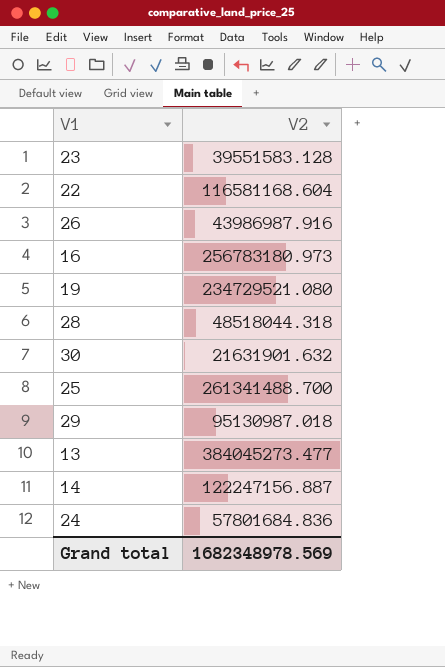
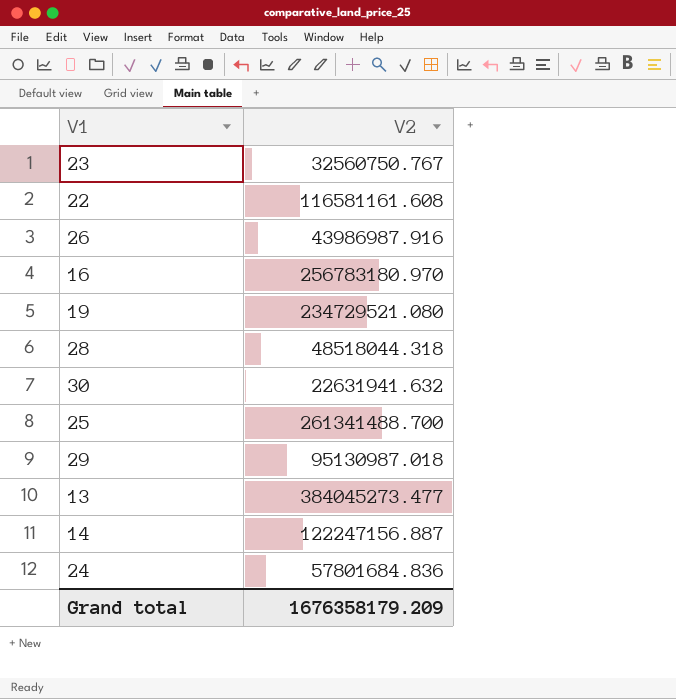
23 | V2: 39551583.128 -> 32560750.767
22 | V2: 116581168.604 -> 116581161.608
16 | V2: 256783180.973 -> 256783180.970
30 | V2: 21631901.632 -> 22631941.632
Grand total | V2: 1682348978.569 -> 1676358179.209

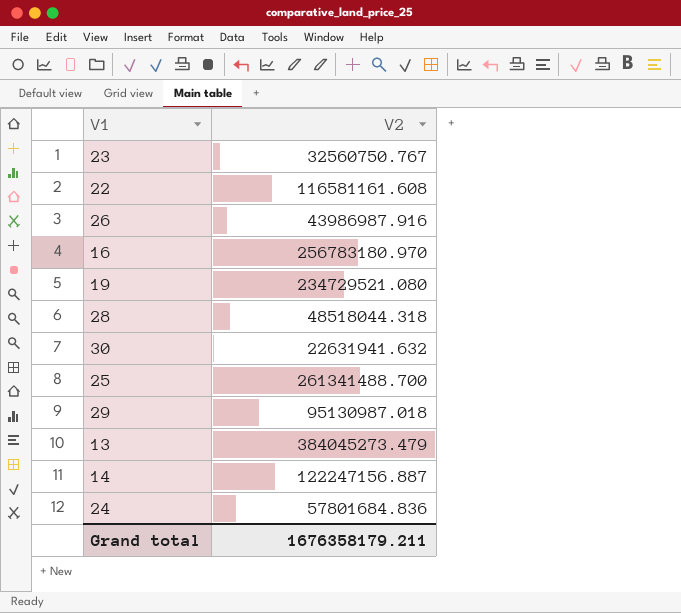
13 | V2: 384045273.477 -> 384045273.479
Grand total | V2: 1676358179.209 -> 1676358179.211

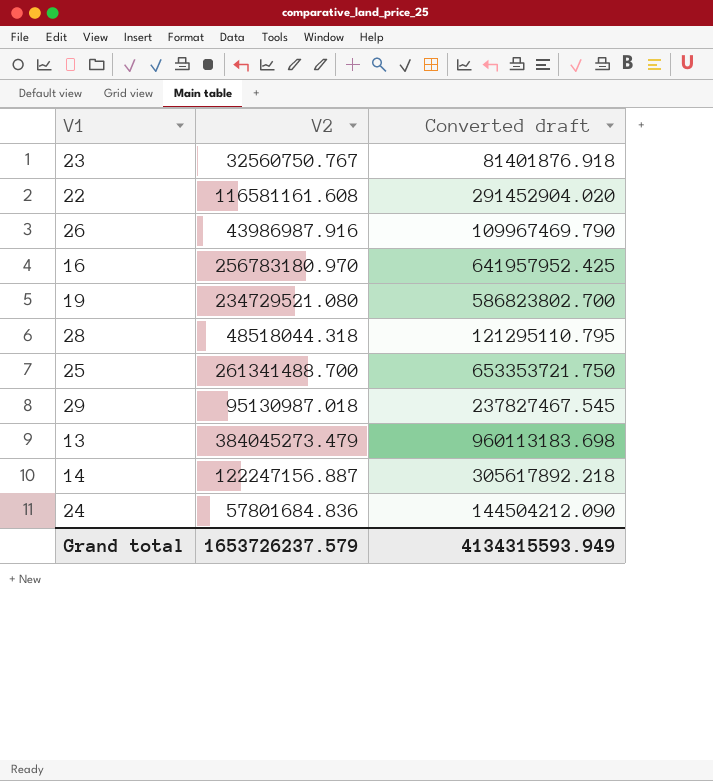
column Converted draft | formula: none -> [V2] * 2.5
row 30: 22631941.632 -> none
Grand total | V2: 1676358179.211 -> 1653726237.579

